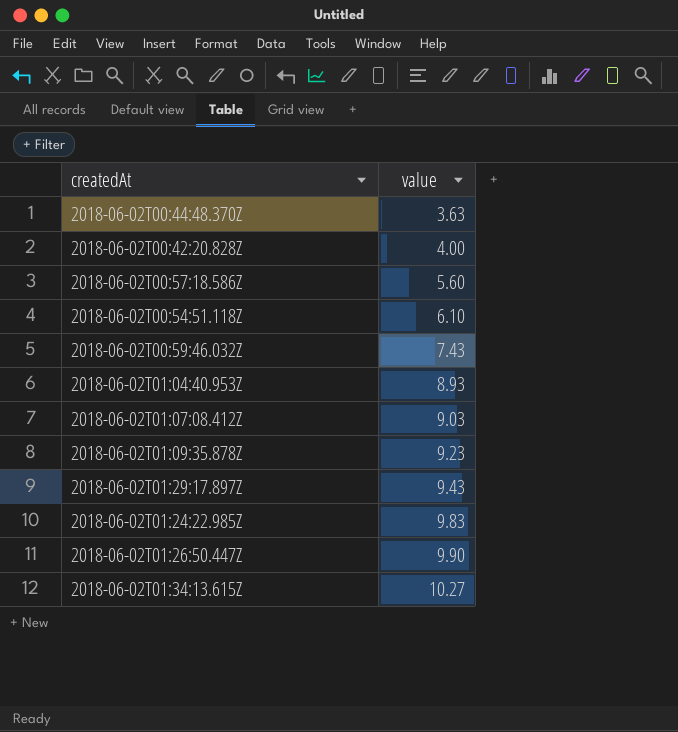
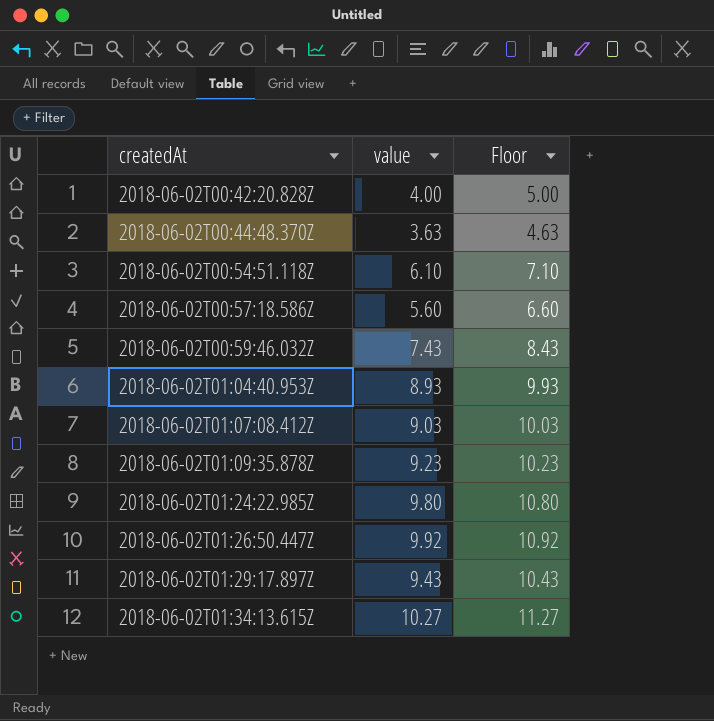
row order: value ascending -> createdAt ascending
column Floor | formula: none -> [value] + 1
2018-06-02T01:24:22.985Z | value: 9.83 -> 9.80
2018-06-02T01:26:50.447Z | value: 9.90 -> 9.92

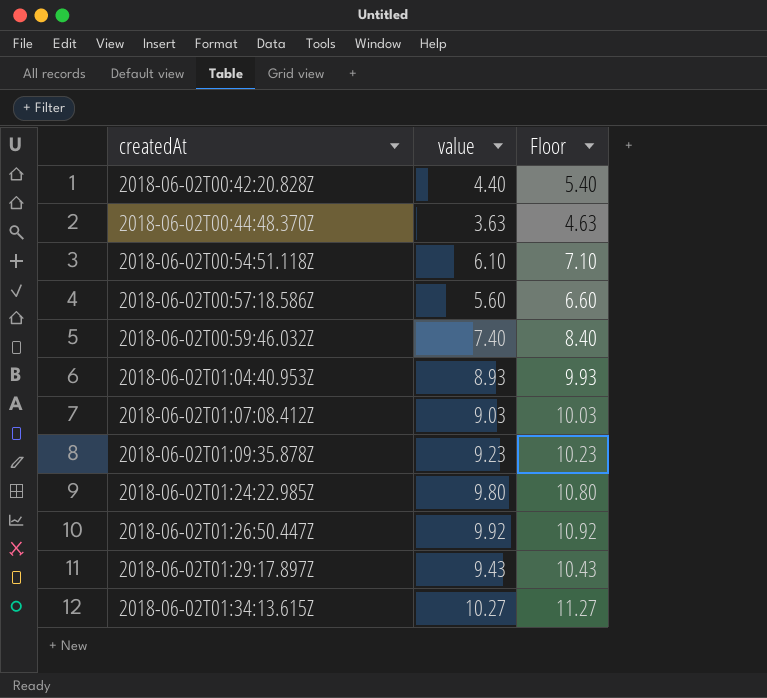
2018-06-02T00:42:20.828Z | value: 4.00 -> 4.40
2018-06-02T00:42:20.828Z | Floor: 5.00 -> 5.40
2018-06-02T00:59:46.032Z | value: 7.43 -> 7.40
2018-06-02T00:59:46.032Z | Floor: 8.43 -> 8.40

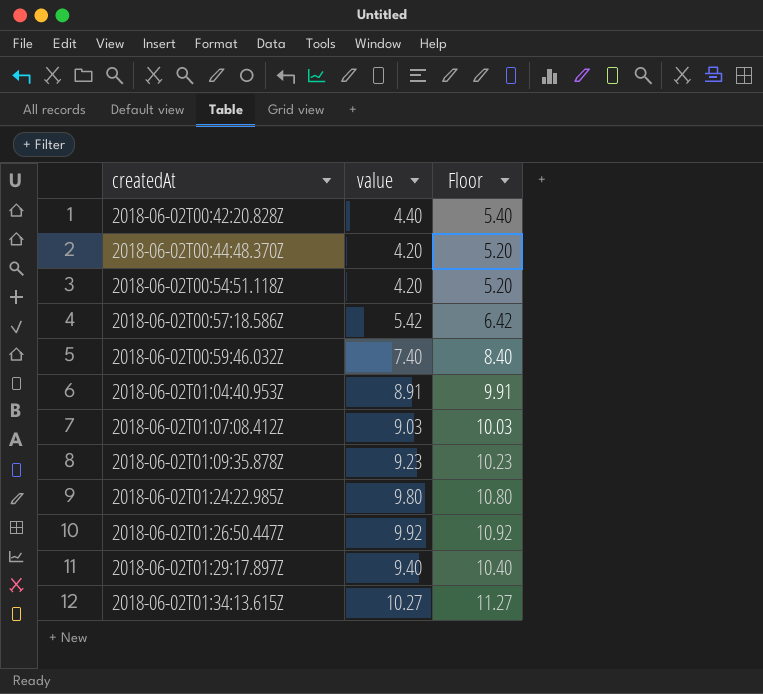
2018-06-02T00:44:48.370Z | value: 3.63 -> 4.20
2018-06-02T00:44:48.370Z | Floor: 4.63 -> 5.20
2018-06-02T00:54:51.118Z | value: 6.10 -> 4.20
2018-06-02T00:54:51.118Z | Floor: 7.10 -> 5.20
2018-06-02T00:57:18.586Z | value: 5.60 -> 5.42
2018-06-02T00:57:18.586Z | Floor: 6.60 -> 6.42
2018-06-02T01:04:40.953Z | value: 8.93 -> 8.91
2018-06-02T01:04:40.953Z | Floor: 9.93 -> 9.91
2018-06-02T01:29:17.897Z | value: 9.43 -> 9.40
2018-06-02T01:29:17.897Z | Floor: 10.43 -> 10.40

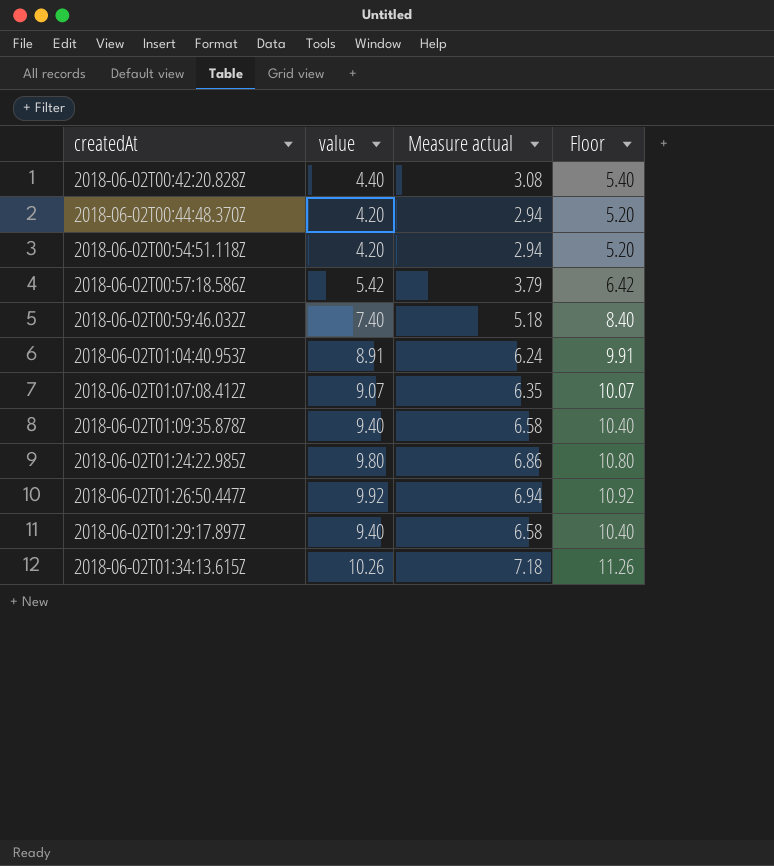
column Measure actual | formula: none -> [value] * 0.7
2018-06-02T01:07:08.412Z | value: 9.03 -> 9.07
2018-06-02T01:07:08.412Z | Floor: 10.03 -> 10.07
2018-06-02T01:09:35.878Z | value: 9.23 -> 9.40
2018-06-02T01:09:35.878Z | Floor: 10.23 -> 10.40
2018-06-02T01:34:13.615Z | value: 10.27 -> 10.26
2018-06-02T01:34:13.615Z | Floor: 11.27 -> 11.26

